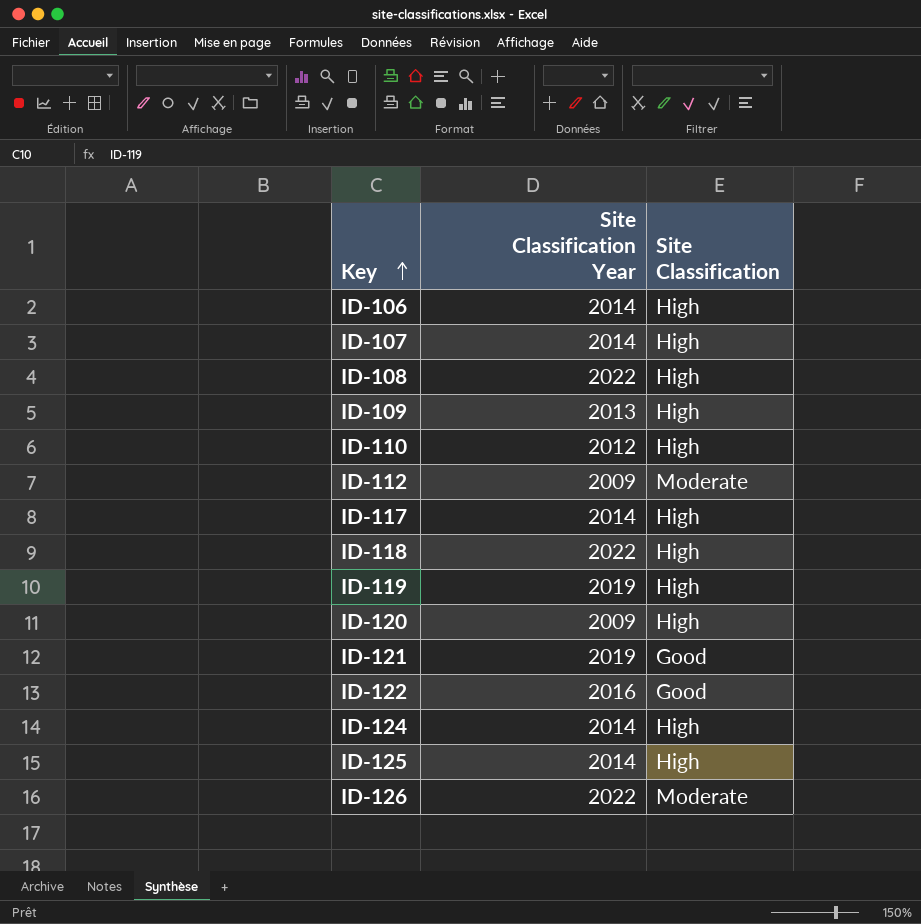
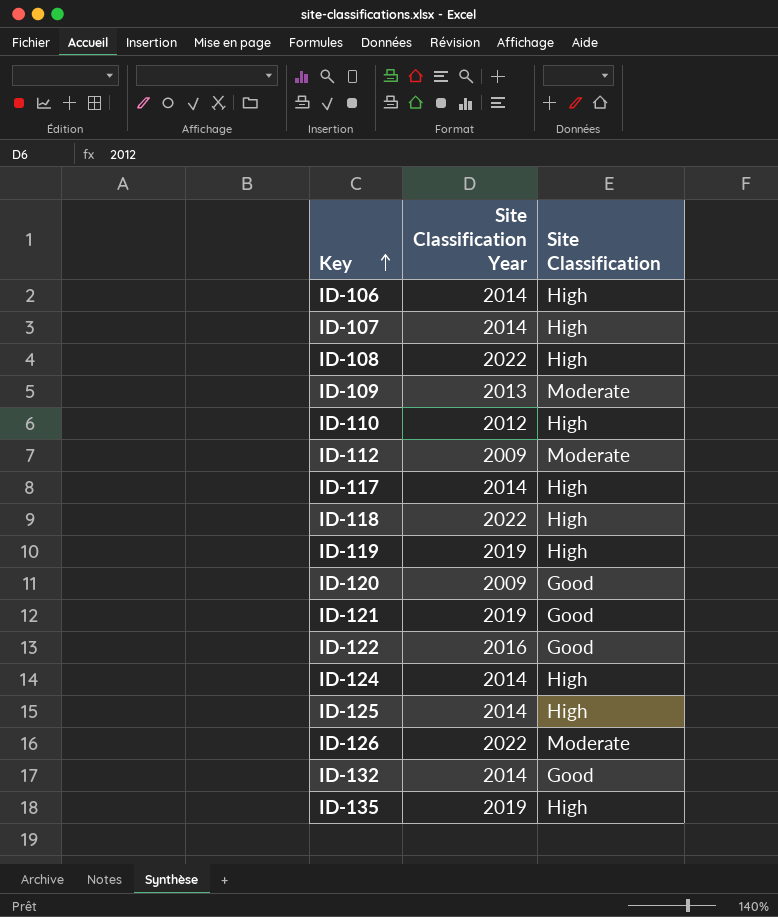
ID-109 | Site Classification: High -> Moderate
ID-120 | Site Classification: High -> Good
row ID-132: none -> 2014 | Good
row ID-135: none -> 2019 | High

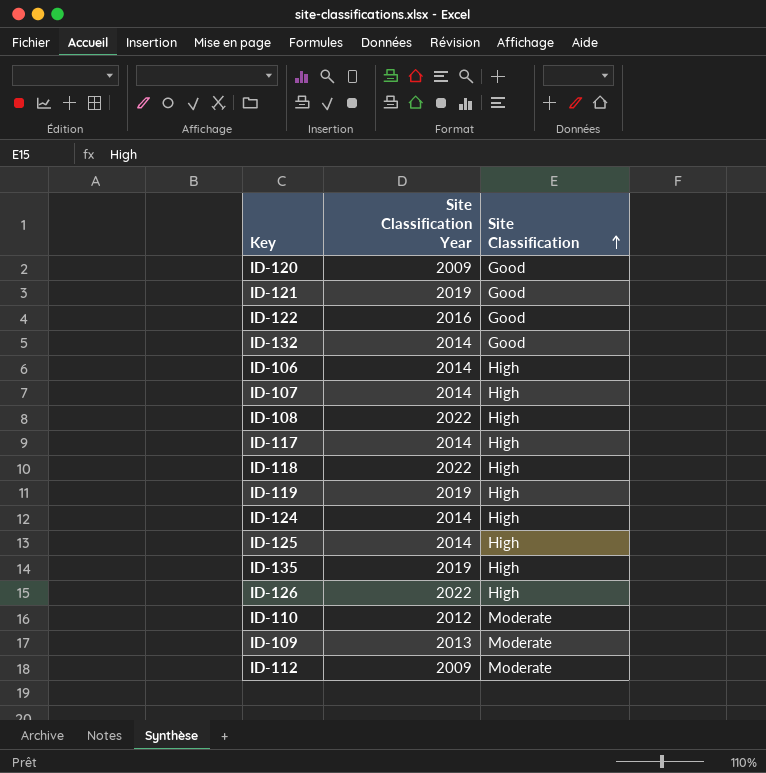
row order: Key ascending -> Site Classification ascending
ID-126 | Site Classification: Moderate -> High
ID-110 | Site Classification: High -> Moderate

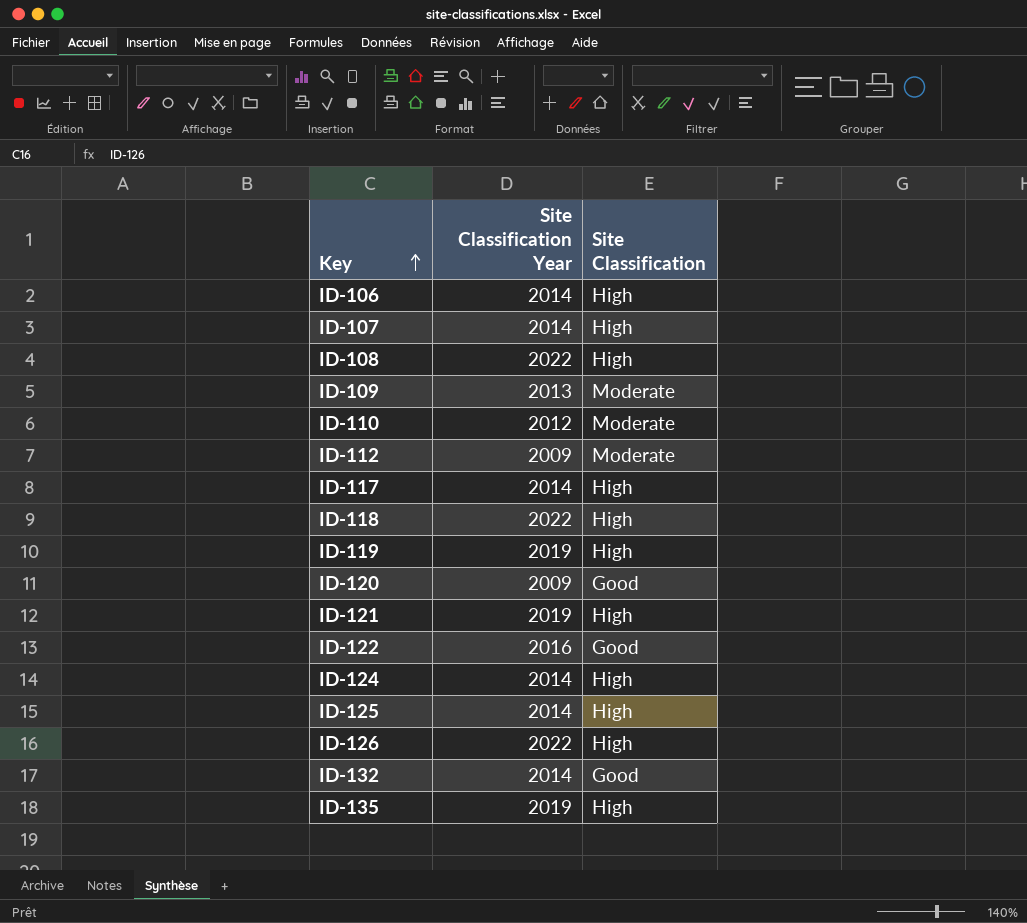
row order: Site Classification ascending -> Key ascending
ID-121 | Site Classification: Good -> High

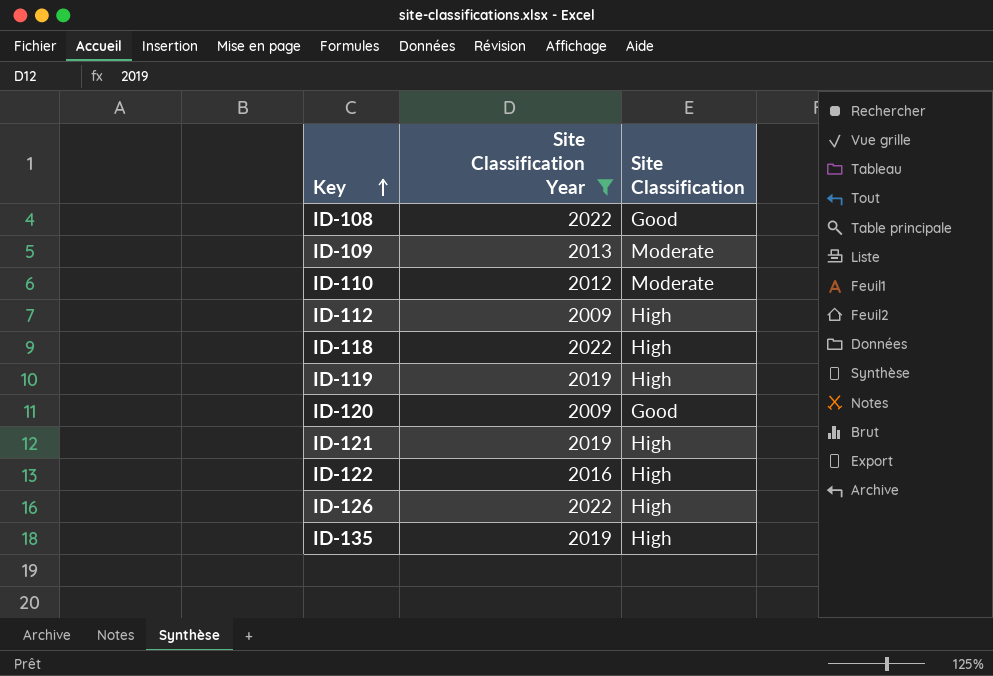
filter: none -> Site Classification Year != 2014
ID-108 | Site Classification: High -> Good
ID-112 | Site Classification: Moderate -> High
ID-122 | Site Classification: Good -> High

